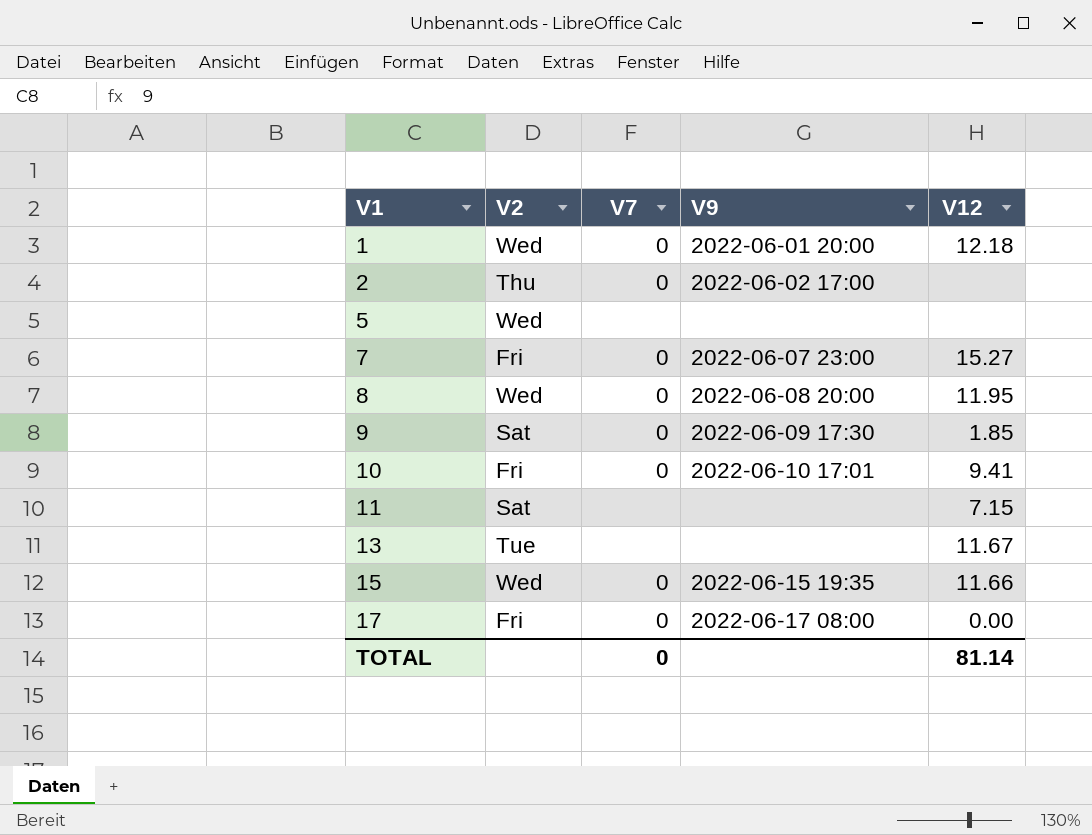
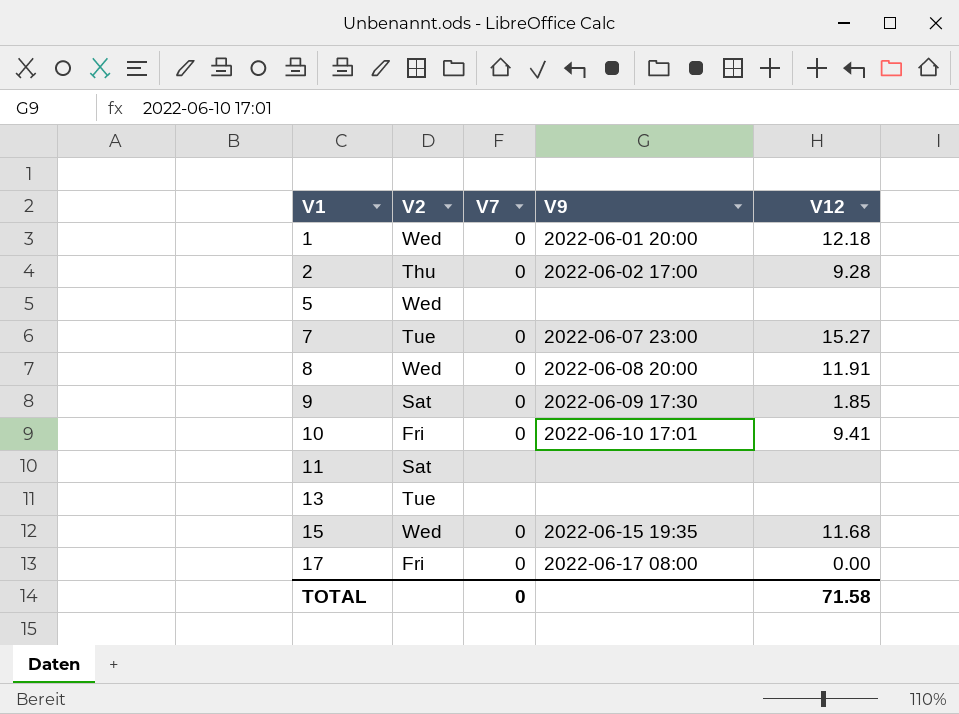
2 | V12: none -> 9.28
7 | V2: Fri -> Tue
8 | V12: 11.95 -> 11.91
11 | V12: 7.15 -> none
13 | V12: 11.67 -> none
15 | V12: 11.66 -> 11.68
TOTAL | V12: 81.14 -> 71.58

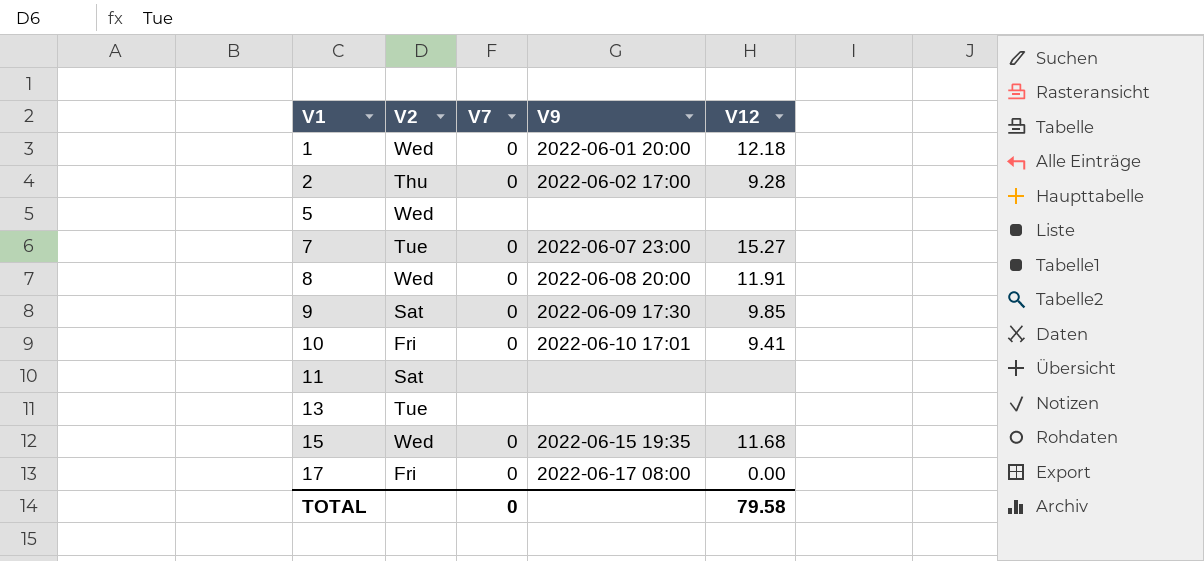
9 | V12: 1.85 -> 9.85
TOTAL | V12: 71.58 -> 79.58

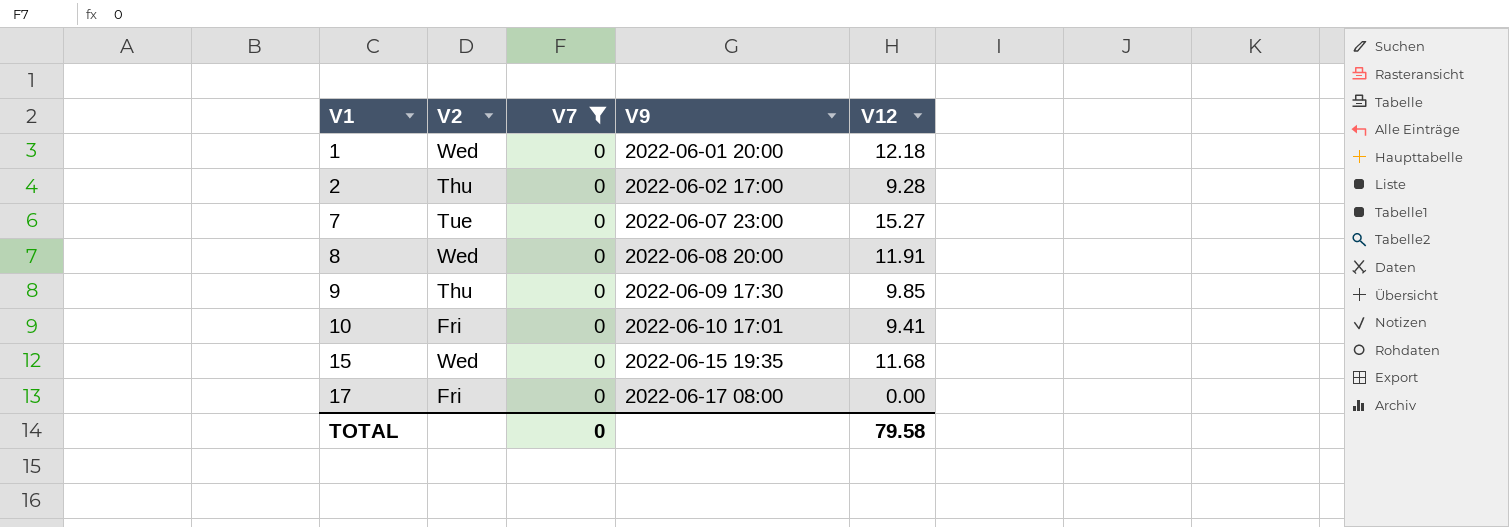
filter: none -> V7 = 0
9 | V2: Sat -> Thu

